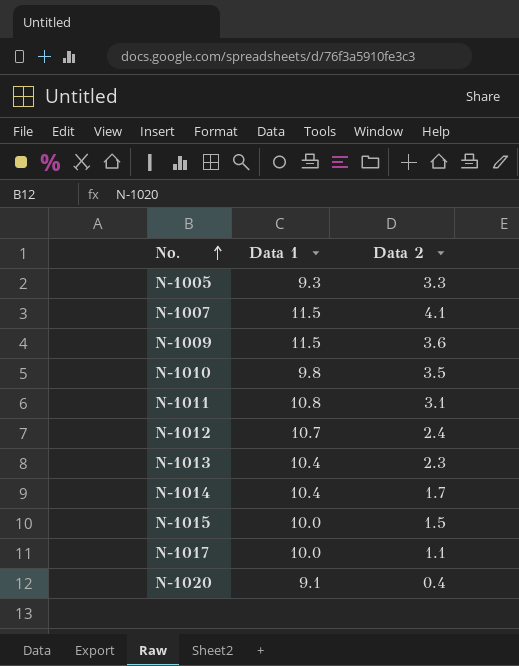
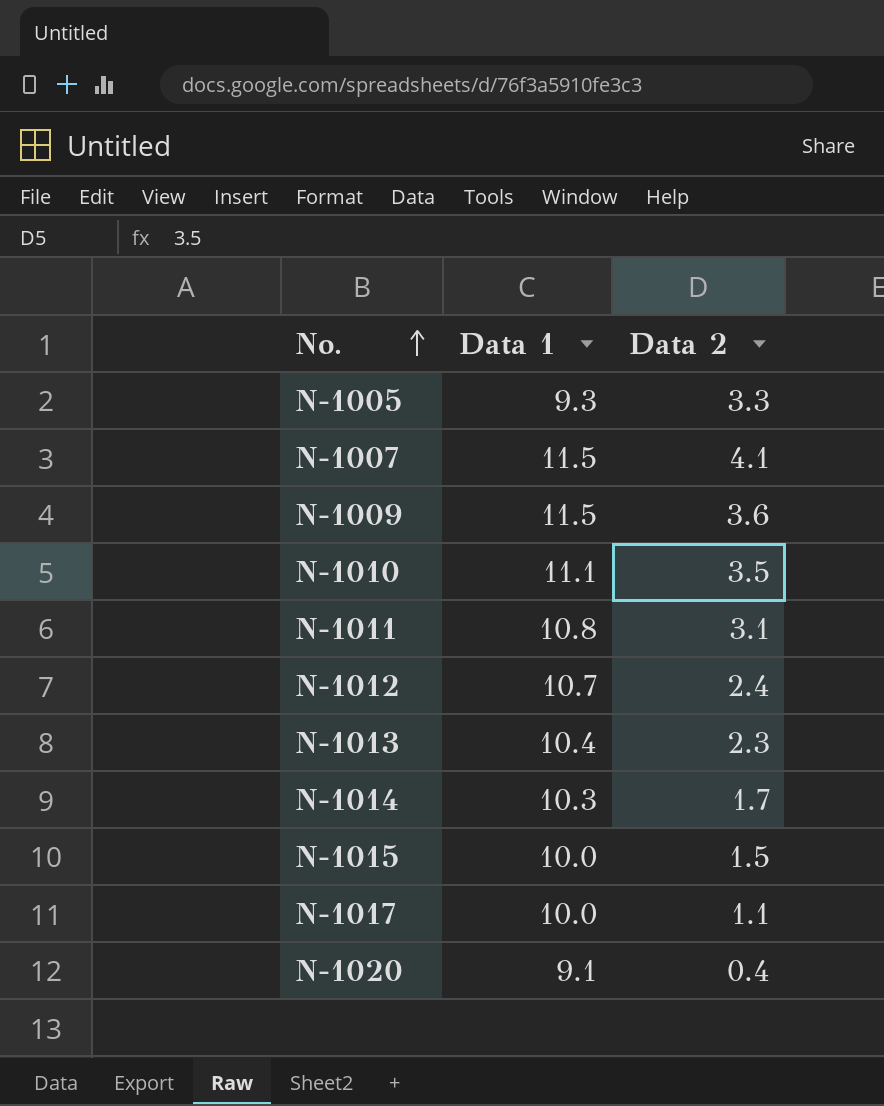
N-1010 | Data 1: 9.8 -> 11.1
N-1014 | Data 1: 10.4 -> 10.3

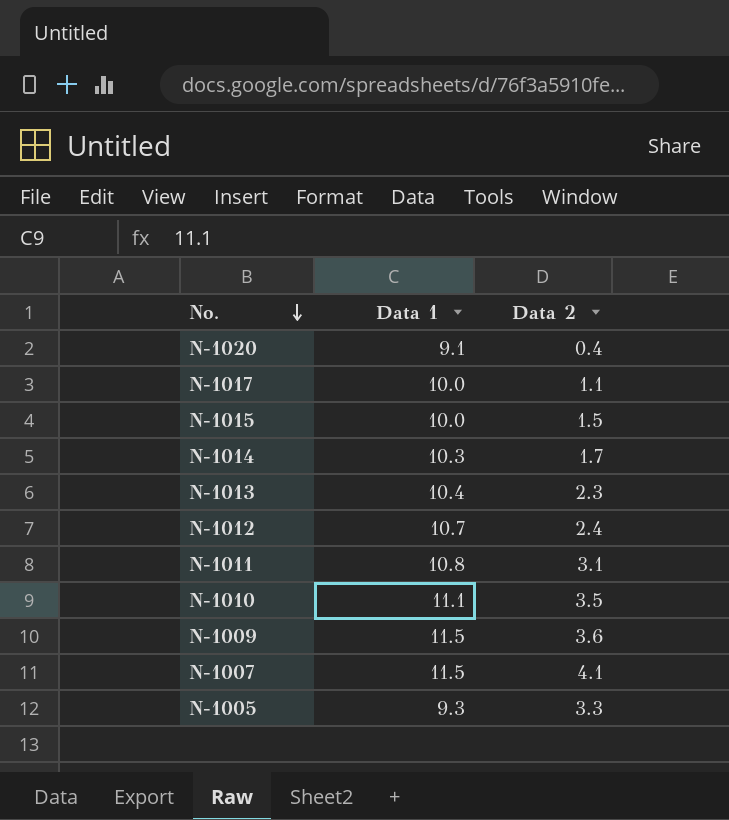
row order: No. ascending -> No. descending

